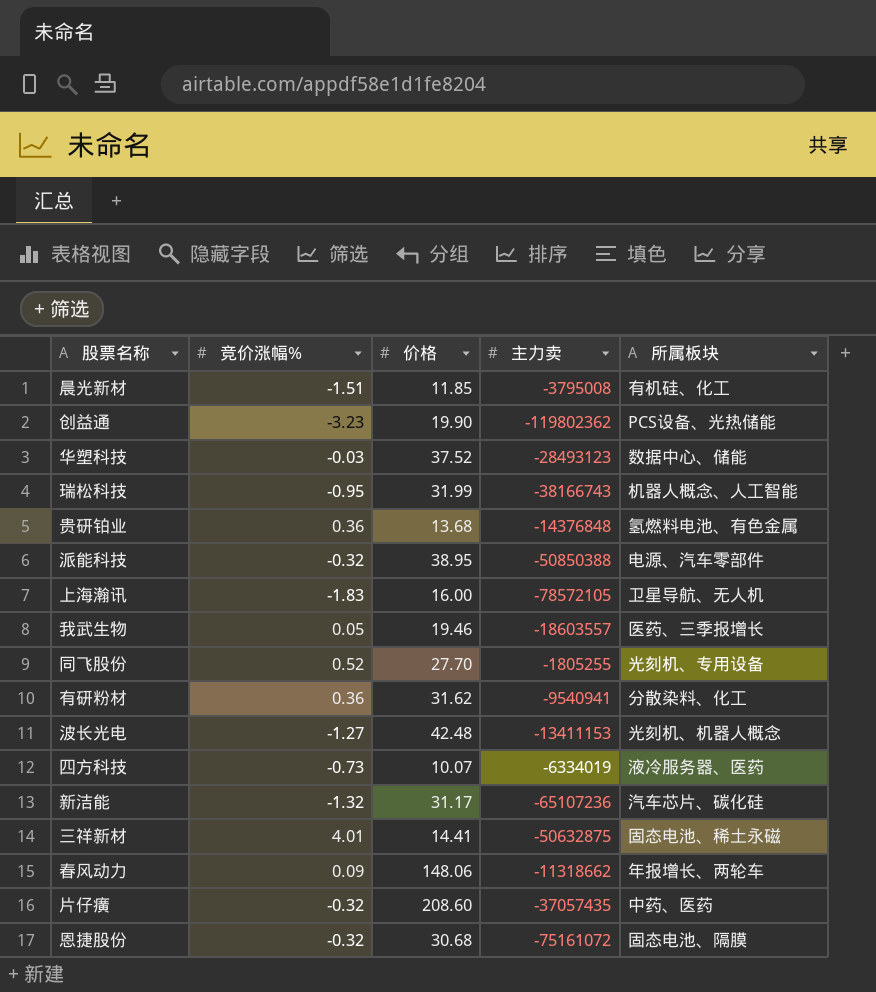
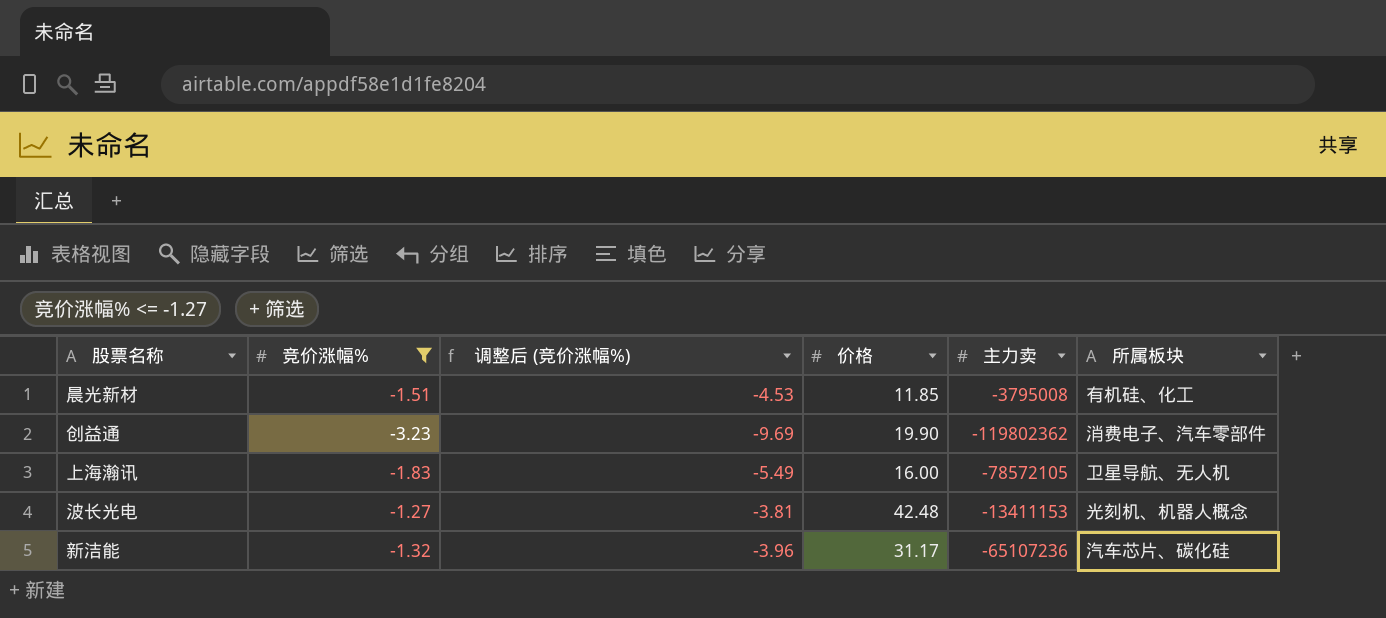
filter: none -> 竞价涨幅% <= -1.27
column 调整后 (竞价涨幅%) | formula: none -> [竞价涨幅%] * 3
创益通 | 所属板块: PCS设备、光热储能 -> 消费电子、汽车零部件

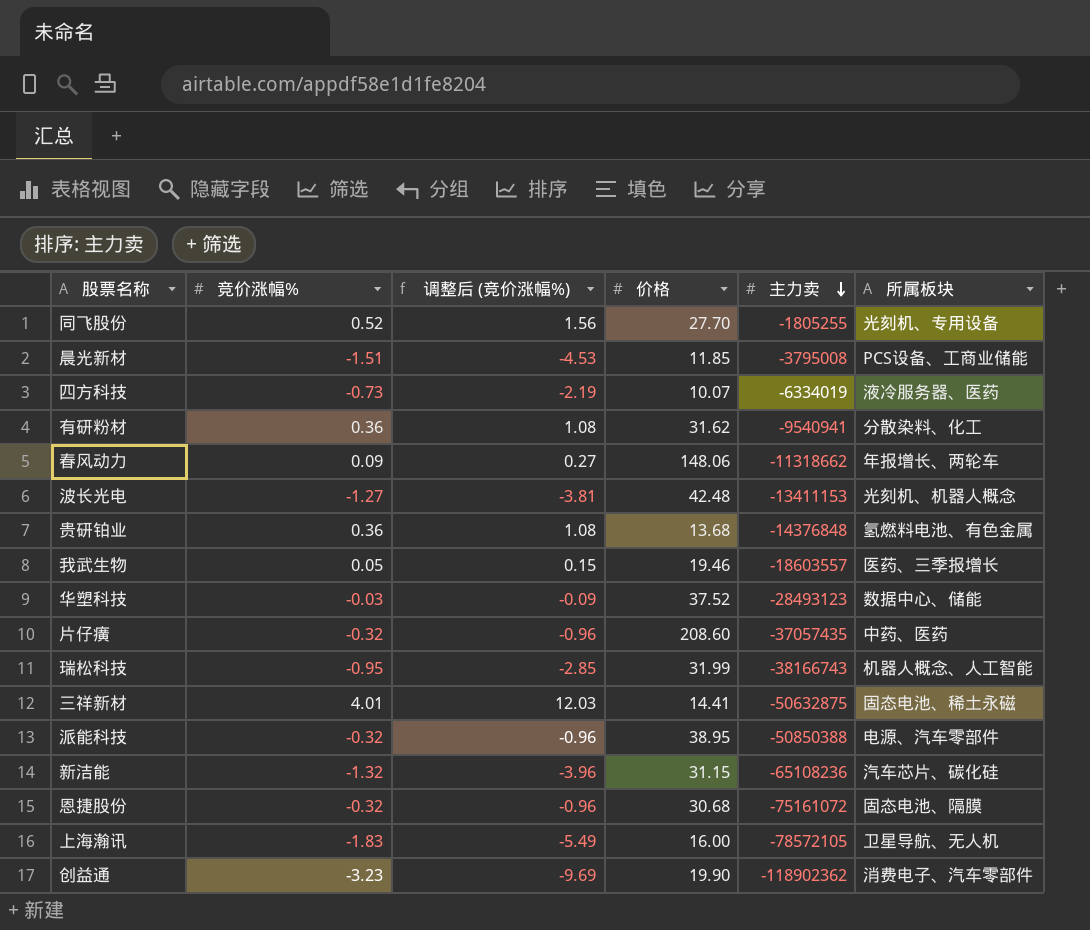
filter: 竞价涨幅% <= -1.27 -> none
row order: none -> 主力卖 descending
晨光新材 | 所属板块: 有机硅、化工 -> PCS设备、工商业储能
新洁能 | 价格: 31.17 -> 31.15
新洁能 | 主力卖: -65107236 -> -65108236
创益通 | 主力卖: -119802362 -> -118902362

